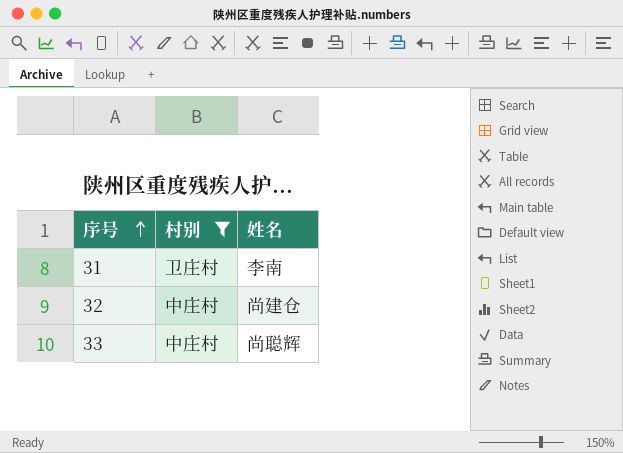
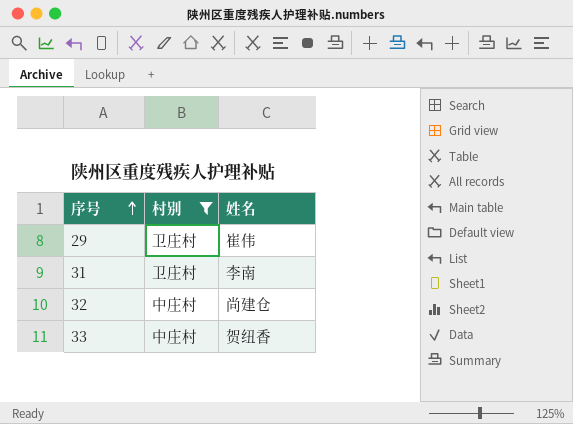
row 29: none -> 卫庄村 | 崔伟
33 | 姓名: 尚聪辉 -> 贺纽香

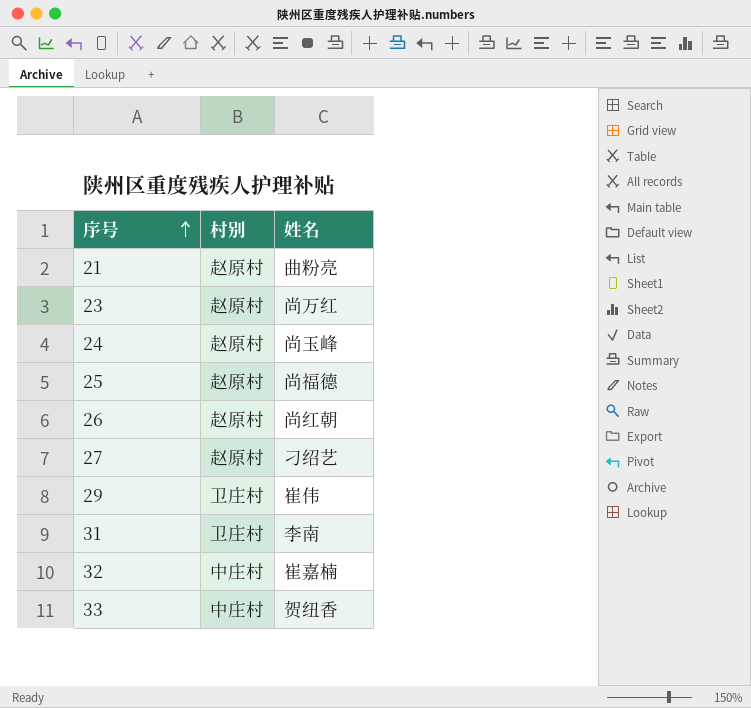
filter: 村别 != 赵原村 -> none
32 | 姓名: 尚建仓 -> 崔嘉楠

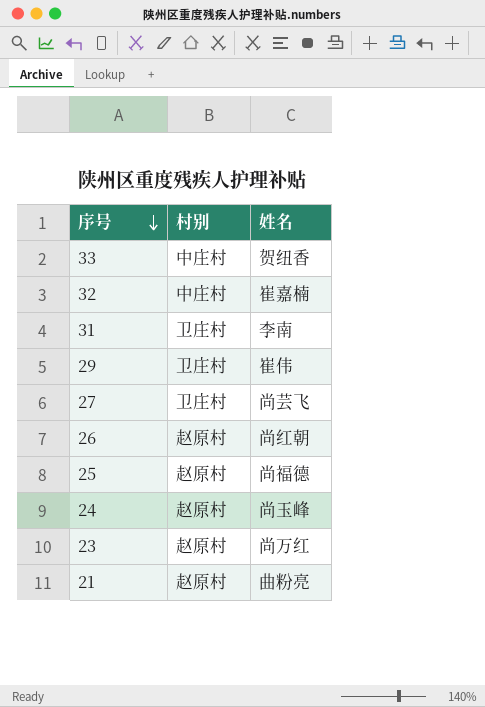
row order: 序号 ascending -> 序号 descending
27 | 村别: 赵原村 -> 卫庄村
27 | 姓名: 刁绍艺 -> 尚芸飞

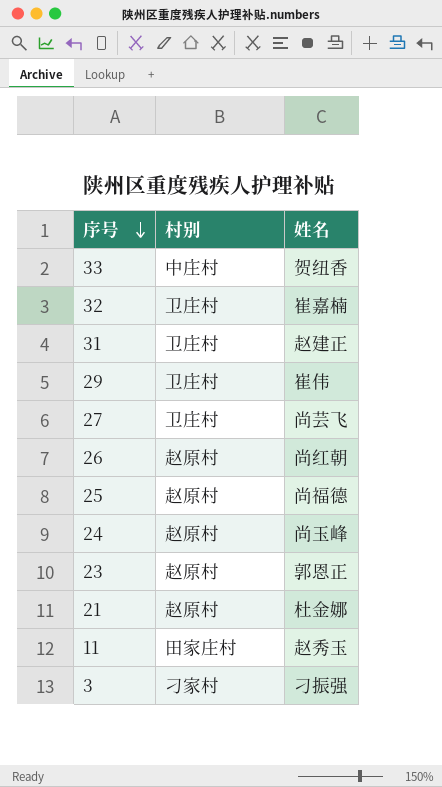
32 | 村别: 中庄村 -> 卫庄村
31 | 姓名: 李南 -> 赵建正
23 | 姓名: 尚万红 -> 郭恩正
21 | 姓名: 曲粉亮 -> 杜金娜
row 11: none -> 田家庄村 | 赵秀玉
row 3: none -> 刁家村 | 刁振强

